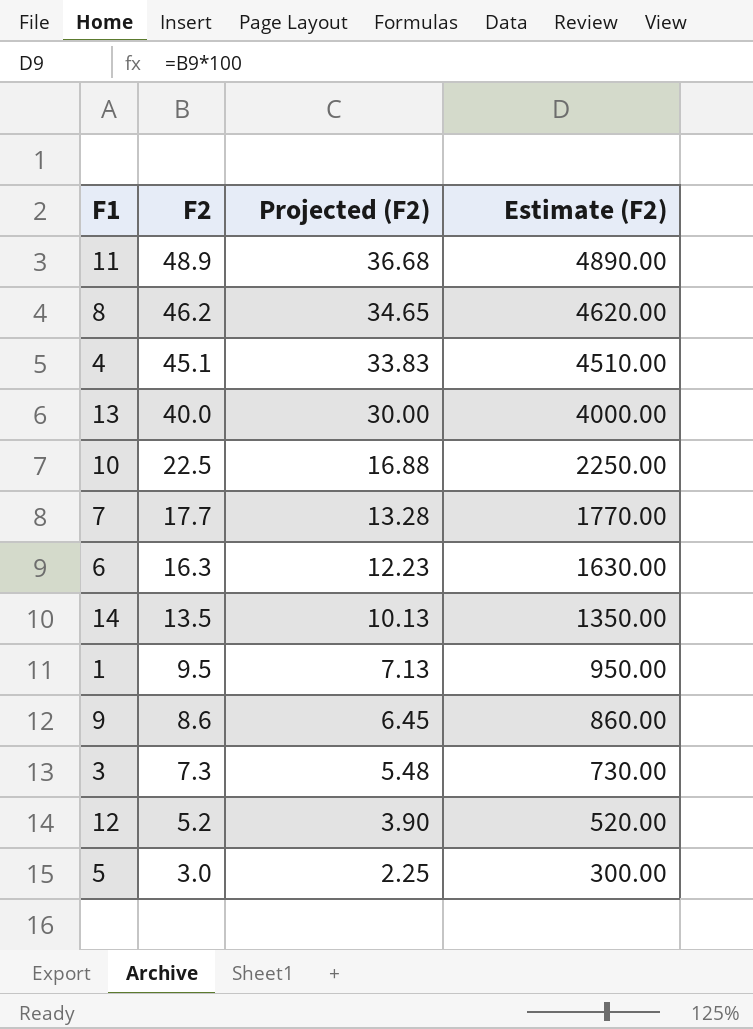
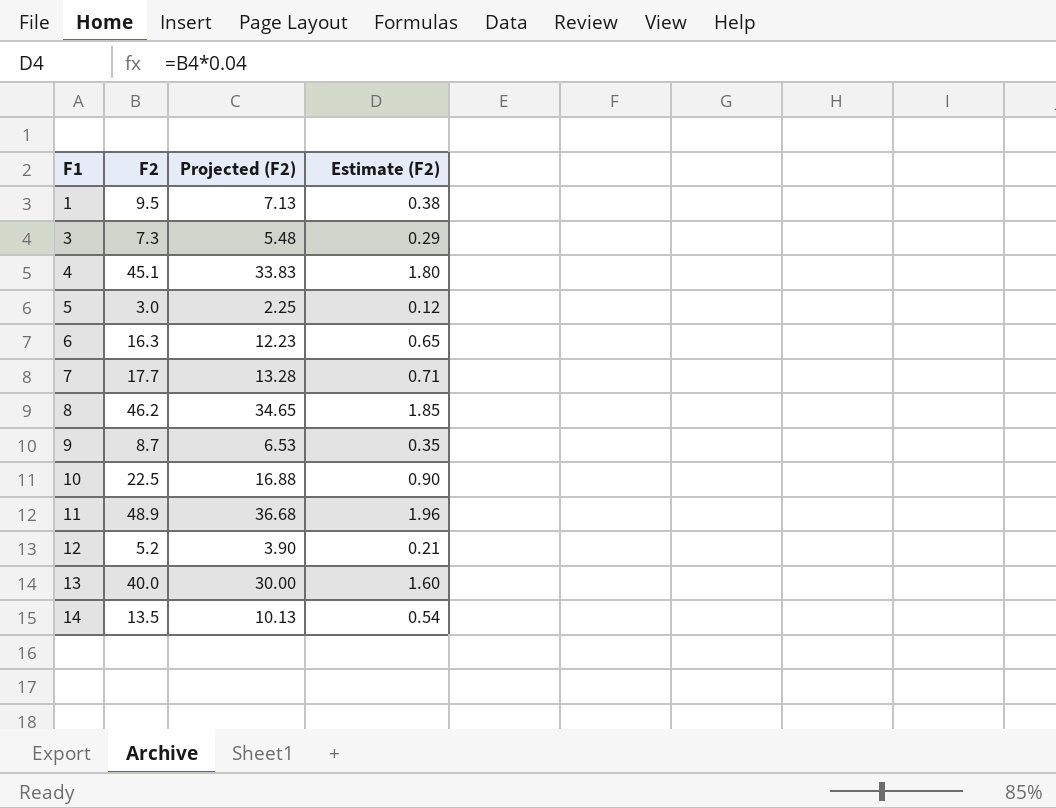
row order: F2 descending -> F1 ascending
column Estimate (F2) | formula: [F2] * 100 -> [F2] * 0.04
9 | F2: 8.6 -> 8.7
9 | Projected (F2): 6.45 -> 6.53

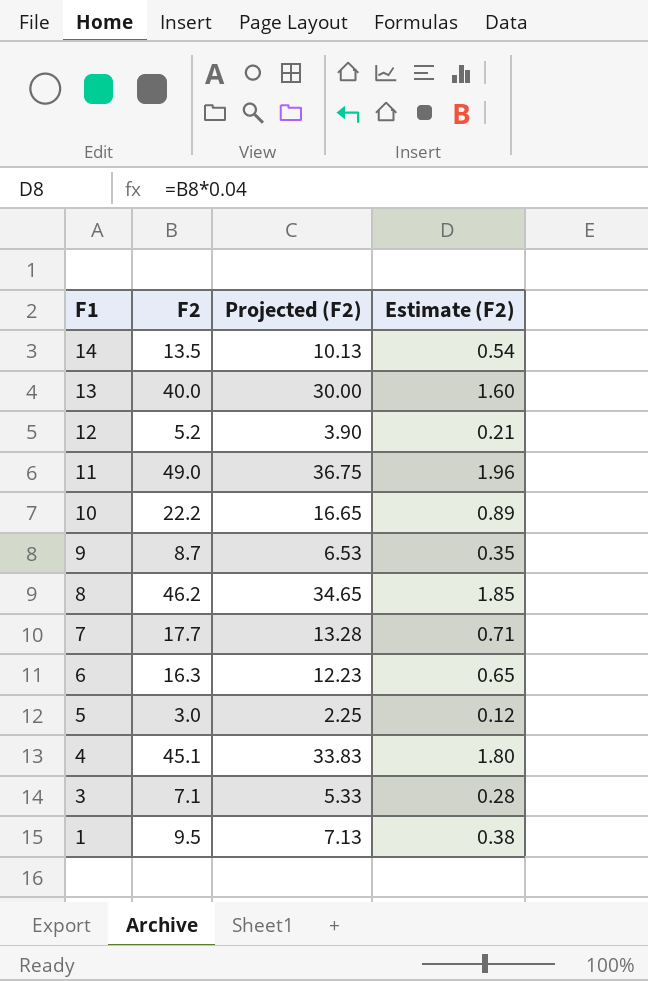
row order: F1 ascending -> F1 descending
11 | F2: 48.9 -> 49.0
11 | Projected (F2): 36.68 -> 36.75
10 | F2: 22.5 -> 22.2
10 | Projected (F2): 16.88 -> 16.65
10 | Estimate (F2): 0.90 -> 0.89
3 | F2: 7.3 -> 7.1
3 | Projected (F2): 5.48 -> 5.33
3 | Estimate (F2): 0.29 -> 0.28

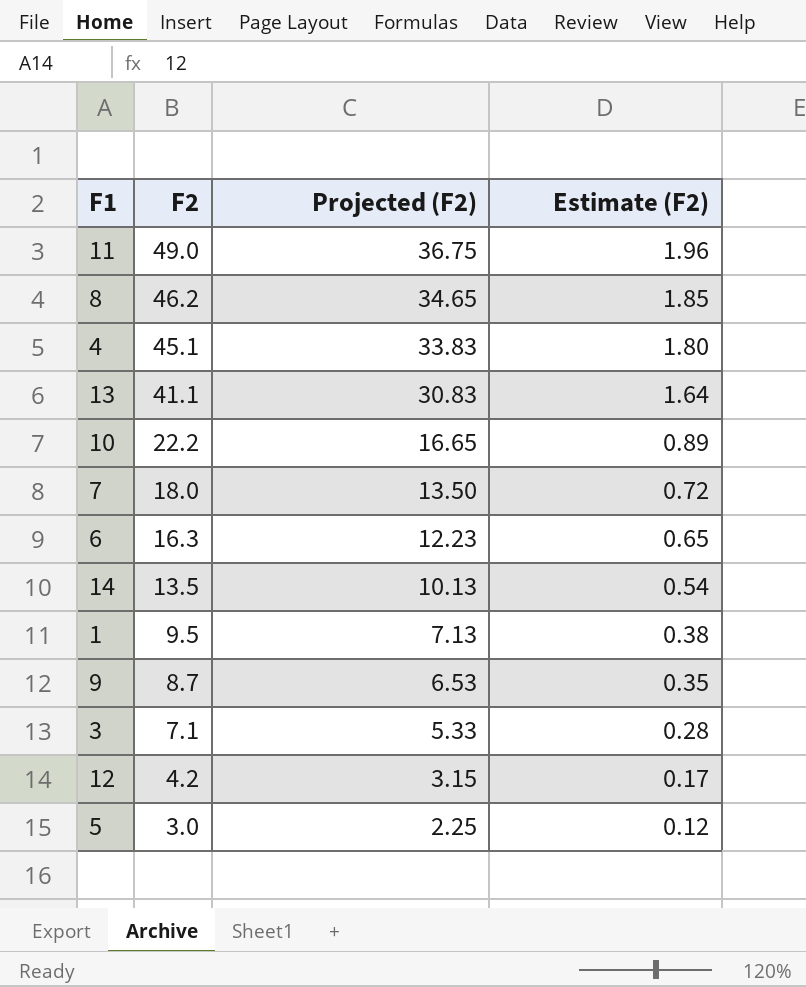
row order: F1 descending -> F2 descending
13 | F2: 40.0 -> 41.1
13 | Projected (F2): 30.00 -> 30.83
13 | Estimate (F2): 1.60 -> 1.64
7 | F2: 17.7 -> 18.0
7 | Projected (F2): 13.28 -> 13.50
7 | Estimate (F2): 0.71 -> 0.72
12 | F2: 5.2 -> 4.2
12 | Projected (F2): 3.90 -> 3.15
12 | Estimate (F2): 0.21 -> 0.17

